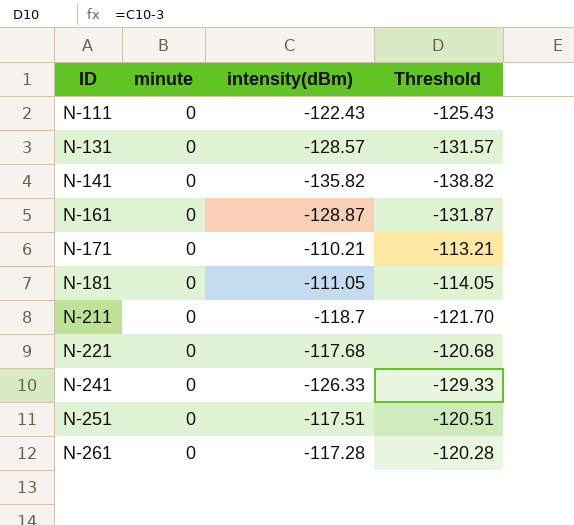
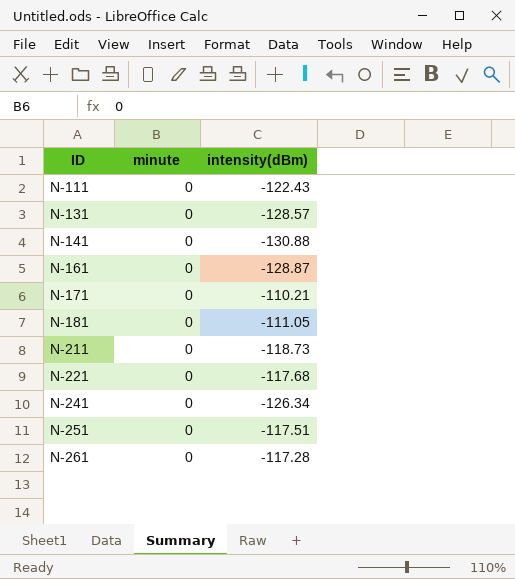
column Threshold | formula: [intensity(dBm)] - 3 -> none
N-141 | intensity(dBm): -135.82 -> -130.88
N-211 | intensity(dBm): -118.7 -> -118.73
N-241 | intensity(dBm): -126.33 -> -126.34

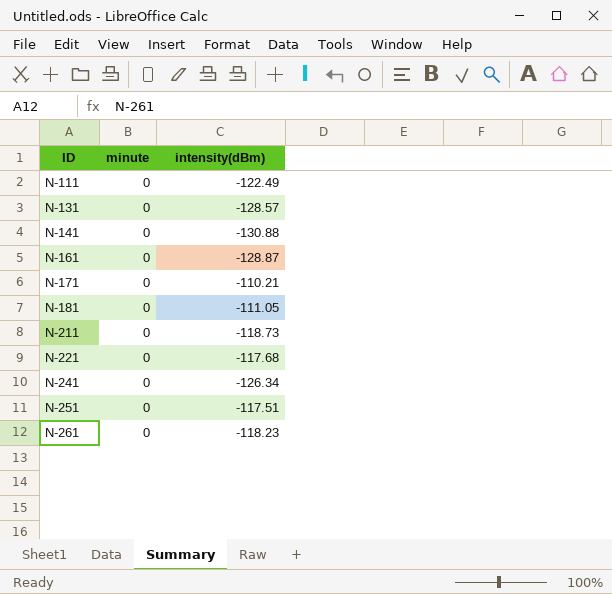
N-111 | intensity(dBm): -122.43 -> -122.49
N-261 | intensity(dBm): -117.28 -> -118.23

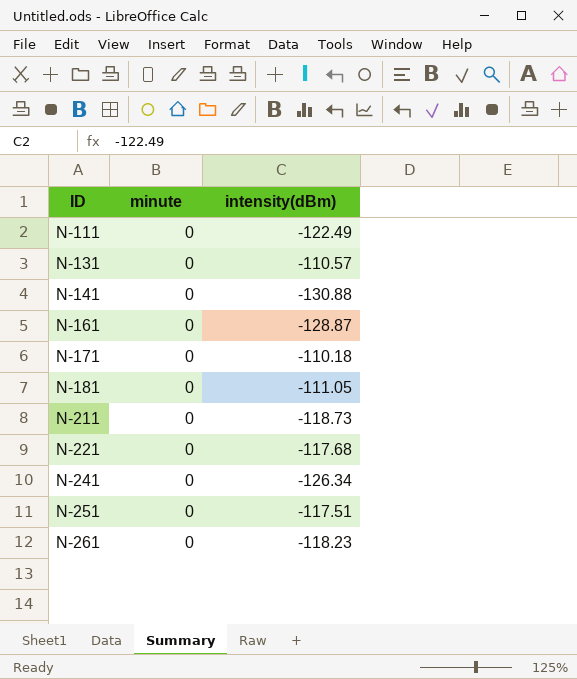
N-131 | intensity(dBm): -128.57 -> -110.57
N-171 | intensity(dBm): -110.21 -> -110.18

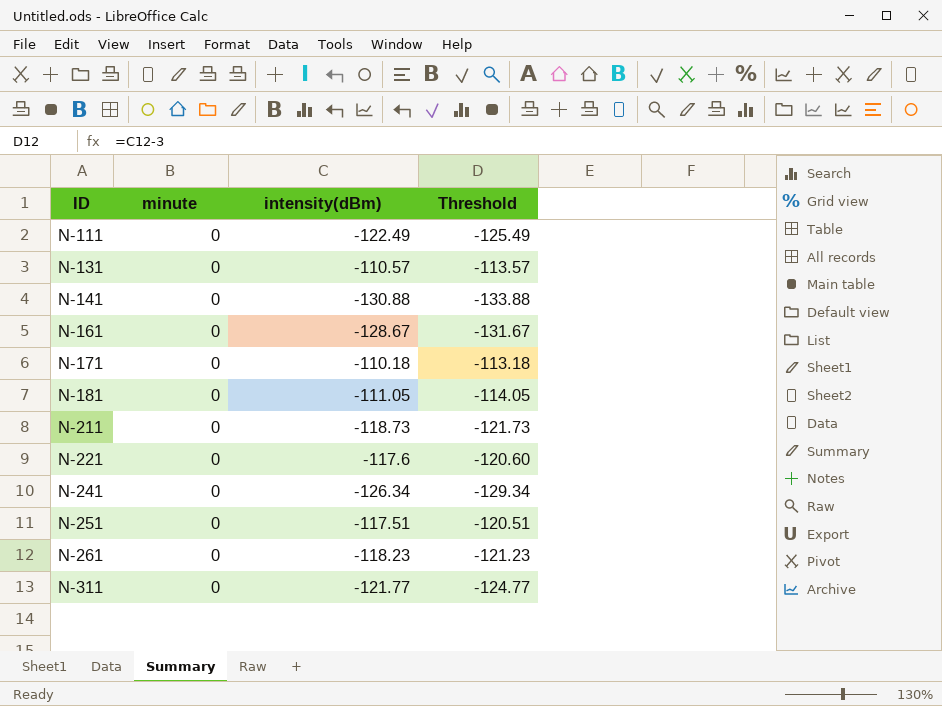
column Threshold | formula: none -> [intensity(dBm)] - 3
N-161 | intensity(dBm): -128.87 -> -128.67
N-221 | intensity(dBm): -117.68 -> -117.6
row N-311: none -> 0 | -121.77 | -124.77

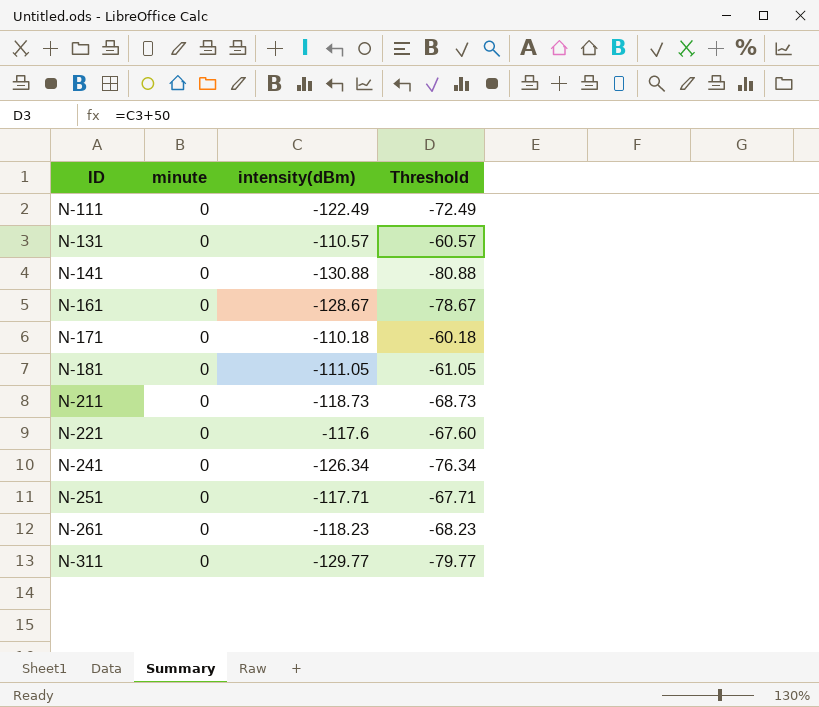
column Threshold | formula: [intensity(dBm)] - 3 -> [intensity(dBm)] + 50
N-251 | intensity(dBm): -117.51 -> -117.71
N-311 | intensity(dBm): -121.77 -> -129.77

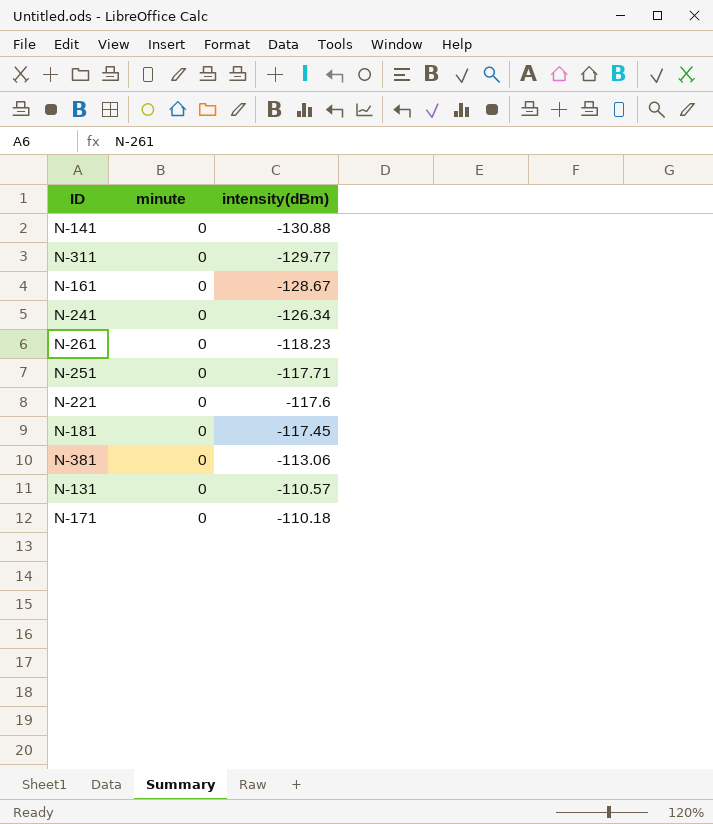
row order: ID ascending -> intensity(dBm) ascending
column Threshold | formula: [intensity(dBm)] + 50 -> none
row N-111: 0 | -122.49 | -72.49 -> none
row N-211: 0 | -118.73 | -68.73 -> none
N-181 | intensity(dBm): -111.05 -> -117.45
row N-381: none -> 0 | -113.06

